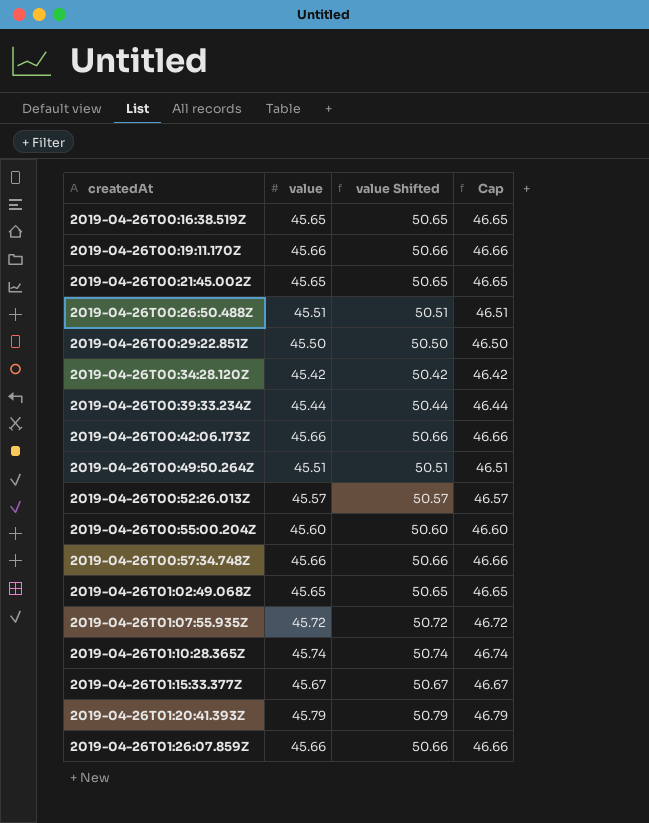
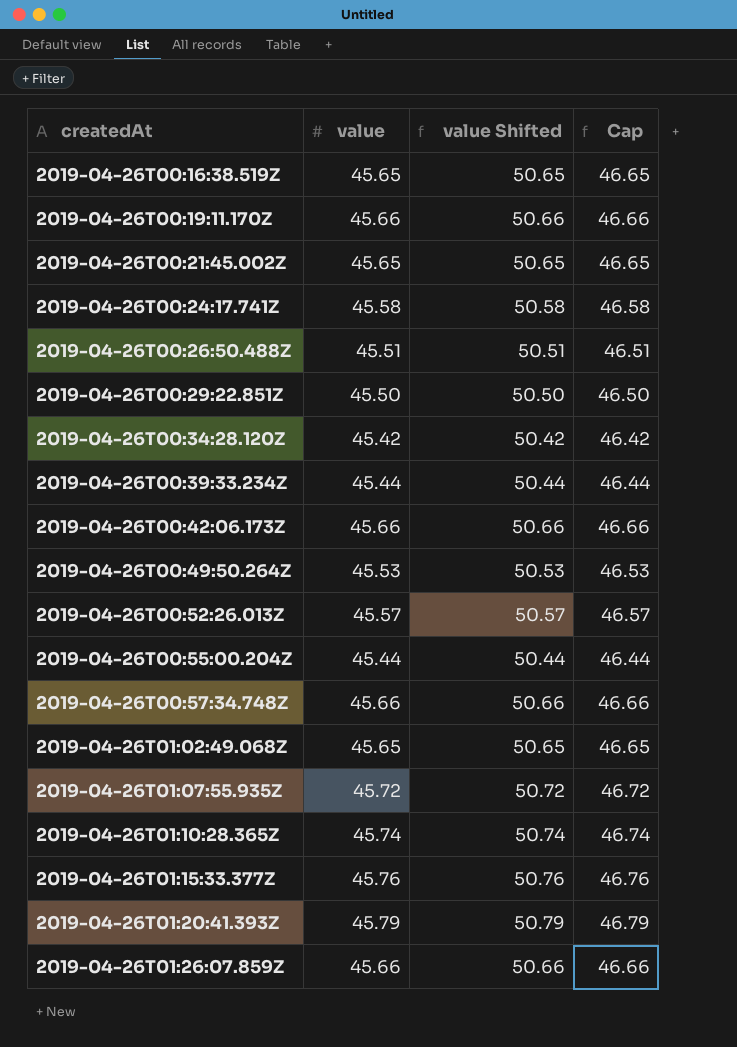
row 2019-04-26T00:24:17.741Z: none -> 45.58 | 50.58 | 46.58
2019-04-26T00:49:50.264Z | value: 45.51 -> 45.53
2019-04-26T00:49:50.264Z | value Shifted: 50.51 -> 50.53
2019-04-26T00:49:50.264Z | Cap: 46.51 -> 46.53
2019-04-26T00:55:00.204Z | value: 45.60 -> 45.44
2019-04-26T00:55:00.204Z | value Shifted: 50.60 -> 50.44
2019-04-26T00:55:00.204Z | Cap: 46.60 -> 46.44
2019-04-26T01:15:33.377Z | value: 45.67 -> 45.76
2019-04-26T01:15:33.377Z | value Shifted: 50.67 -> 50.76
2019-04-26T01:15:33.377Z | Cap: 46.67 -> 46.76

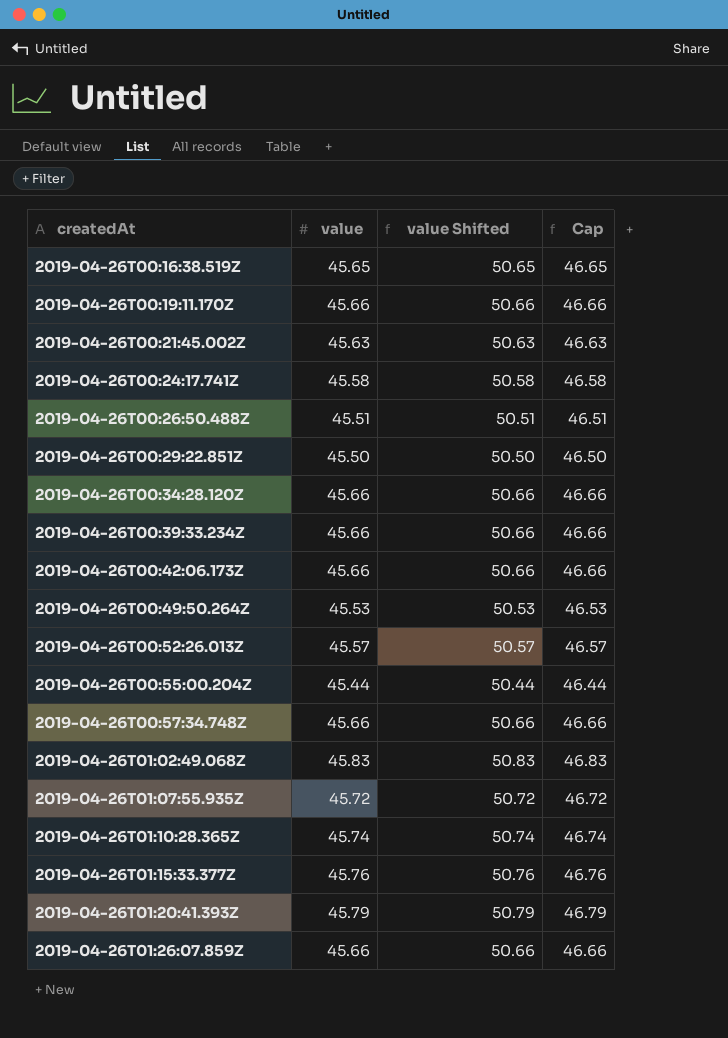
2019-04-26T00:21:45.002Z | value: 45.65 -> 45.63
2019-04-26T00:21:45.002Z | value Shifted: 50.65 -> 50.63
2019-04-26T00:21:45.002Z | Cap: 46.65 -> 46.63
2019-04-26T00:34:28.120Z | value: 45.42 -> 45.66
2019-04-26T00:34:28.120Z | value Shifted: 50.42 -> 50.66
2019-04-26T00:34:28.120Z | Cap: 46.42 -> 46.66
2019-04-26T00:39:33.234Z | value: 45.44 -> 45.66
2019-04-26T00:39:33.234Z | value Shifted: 50.44 -> 50.66
2019-04-26T00:39:33.234Z | Cap: 46.44 -> 46.66
2019-04-26T01:02:49.068Z | value: 45.65 -> 45.83
2019-04-26T01:02:49.068Z | value Shifted: 50.65 -> 50.83
2019-04-26T01:02:49.068Z | Cap: 46.65 -> 46.83

